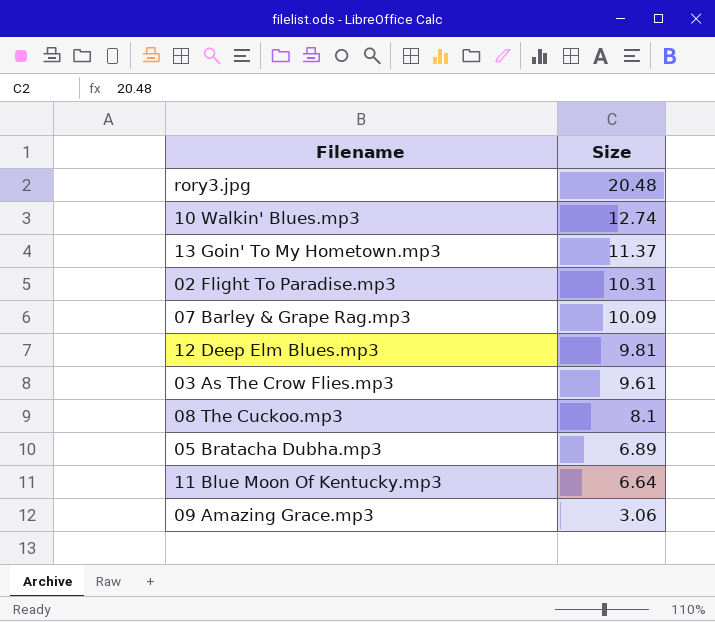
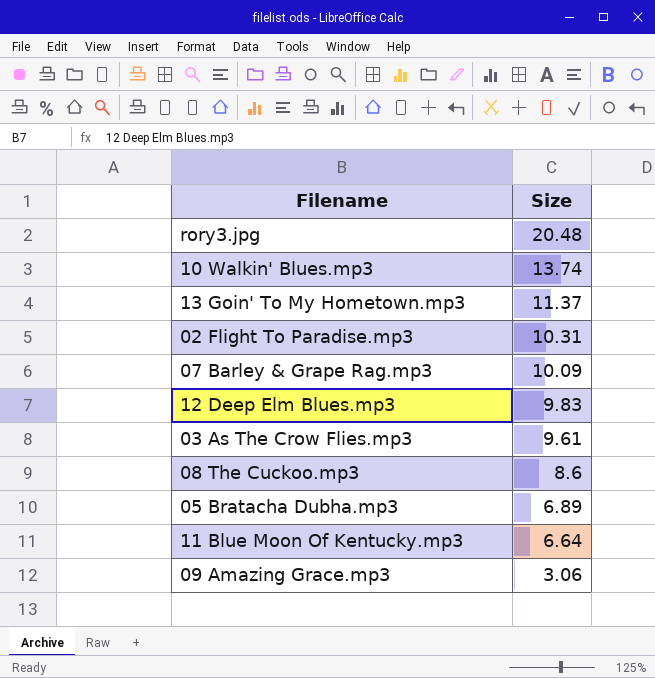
10 Walkin' Blues.mp3 | Size: 12.74 -> 13.74
12 Deep Elm Blues.mp3 | Size: 9.81 -> 9.83
08 The Cuckoo.mp3 | Size: 8.1 -> 8.6

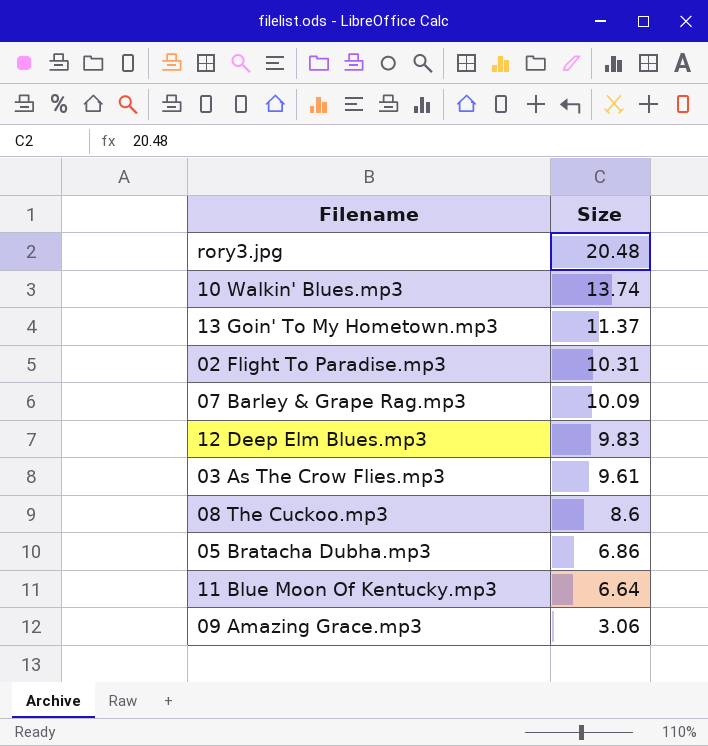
05 Bratacha Dubha.mp3 | Size: 6.89 -> 6.86

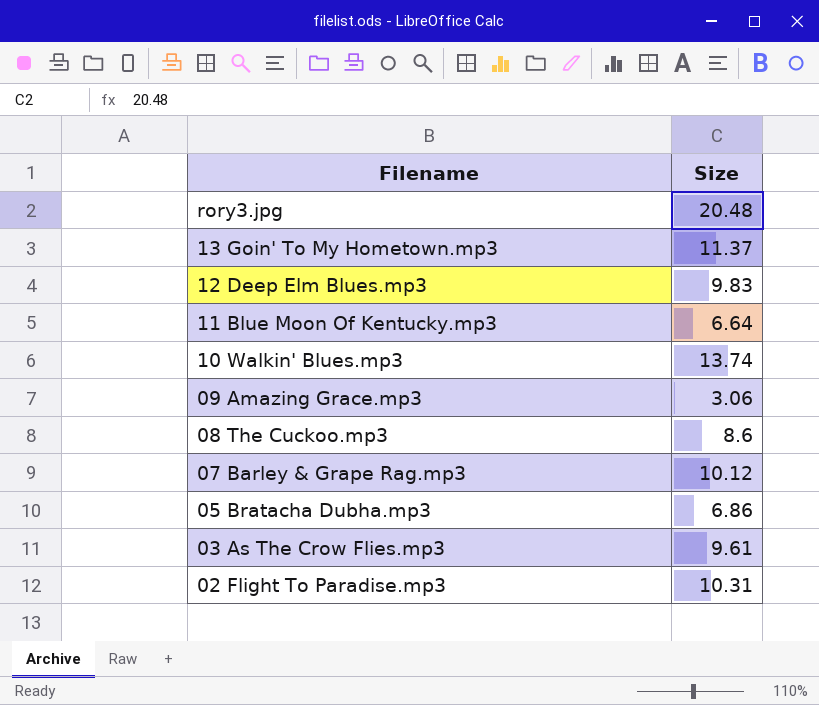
row order: Size descending -> Filename descending
07 Barley & Grape Rag.mp3 | Size: 10.09 -> 10.12

